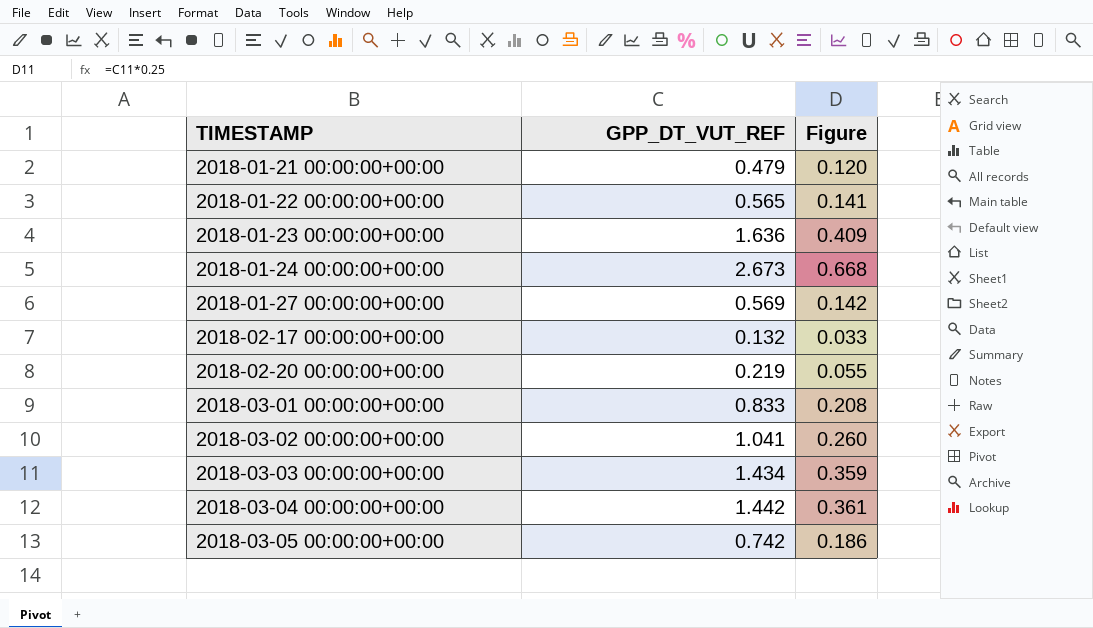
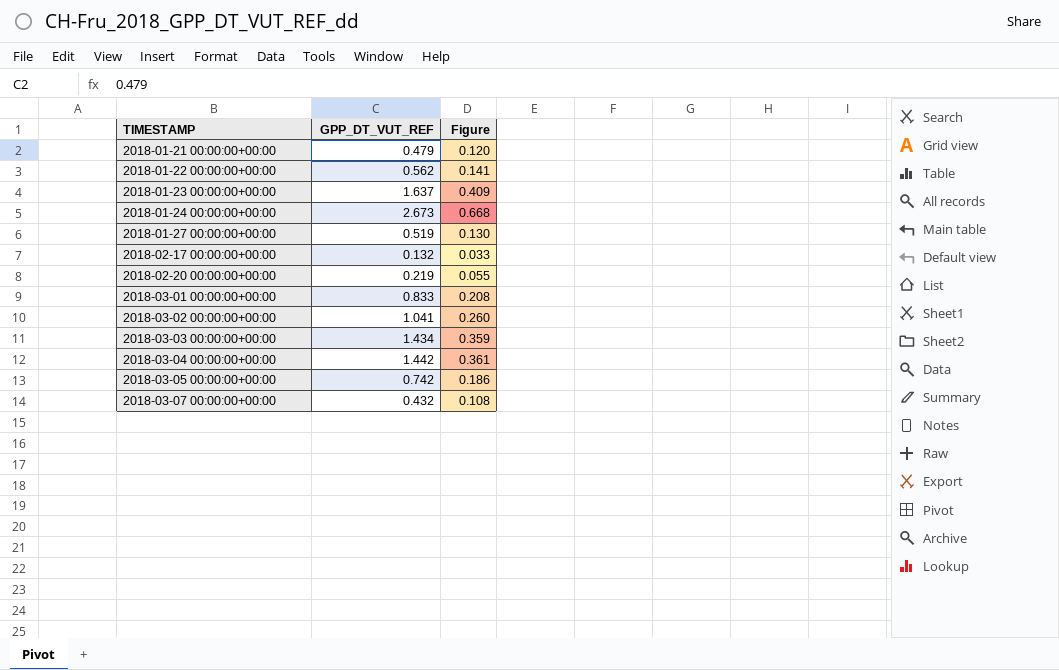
2018-01-22 00:00:00+00:00 | GPP_DT_VUT_REF: 0.565 -> 0.562
2018-01-23 00:00:00+00:00 | GPP_DT_VUT_REF: 1.636 -> 1.637
2018-01-27 00:00:00+00:00 | GPP_DT_VUT_REF: 0.569 -> 0.519
2018-01-27 00:00:00+00:00 | Figure: 0.142 -> 0.130
row 2018-03-07 00:00:00+00:00: none -> 0.432 | 0.108

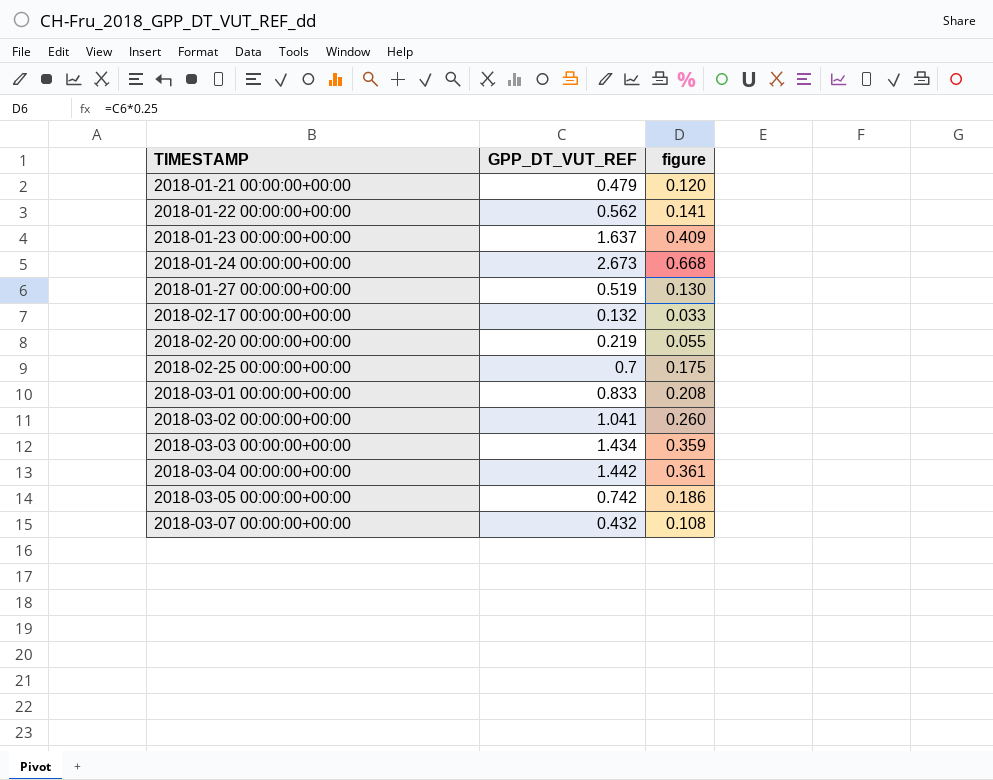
column name: Figure -> figure
row 2018-02-25 00:00:00+00:00: none -> 0.7 | 0.175

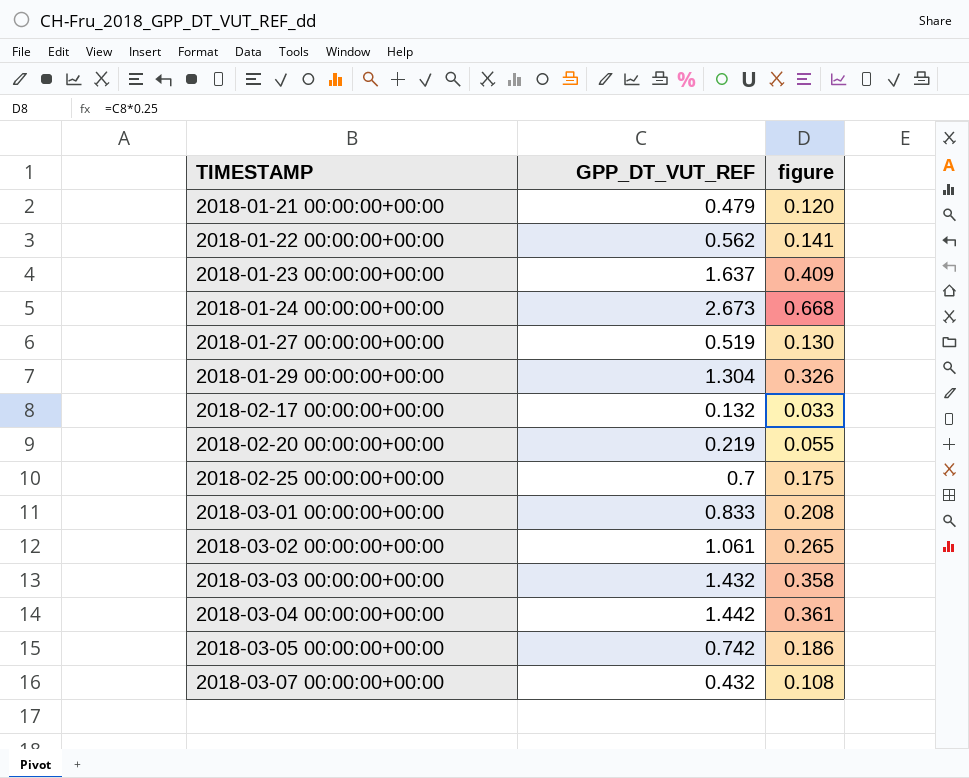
row 2018-01-29 00:00:00+00:00: none -> 1.304 | 0.326
2018-03-02 00:00:00+00:00 | GPP_DT_VUT_REF: 1.041 -> 1.061
2018-03-02 00:00:00+00:00 | figure: 0.260 -> 0.265
2018-03-03 00:00:00+00:00 | GPP_DT_VUT_REF: 1.434 -> 1.432
2018-03-03 00:00:00+00:00 | figure: 0.359 -> 0.358

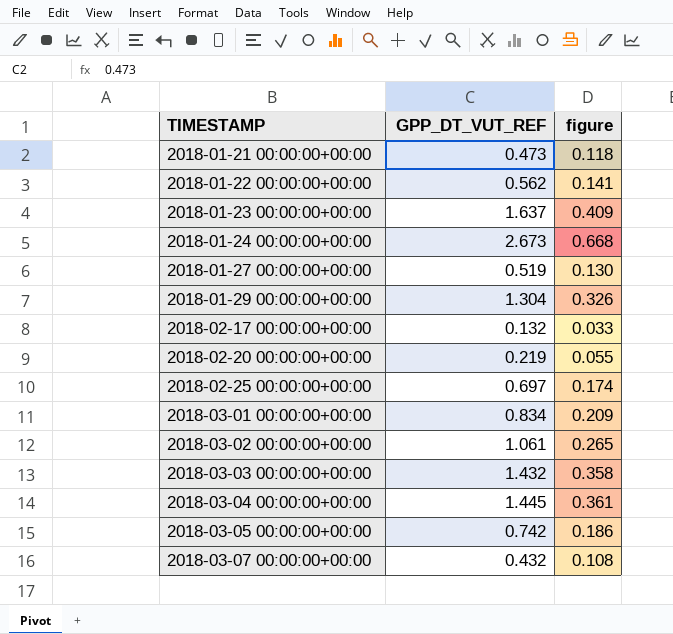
2018-01-21 00:00:00+00:00 | GPP_DT_VUT_REF: 0.479 -> 0.473
2018-01-21 00:00:00+00:00 | figure: 0.120 -> 0.118
2018-02-25 00:00:00+00:00 | GPP_DT_VUT_REF: 0.7 -> 0.697
2018-02-25 00:00:00+00:00 | figure: 0.175 -> 0.174
2018-03-01 00:00:00+00:00 | GPP_DT_VUT_REF: 0.833 -> 0.834
2018-03-01 00:00:00+00:00 | figure: 0.208 -> 0.209
2018-03-04 00:00:00+00:00 | GPP_DT_VUT_REF: 1.442 -> 1.445

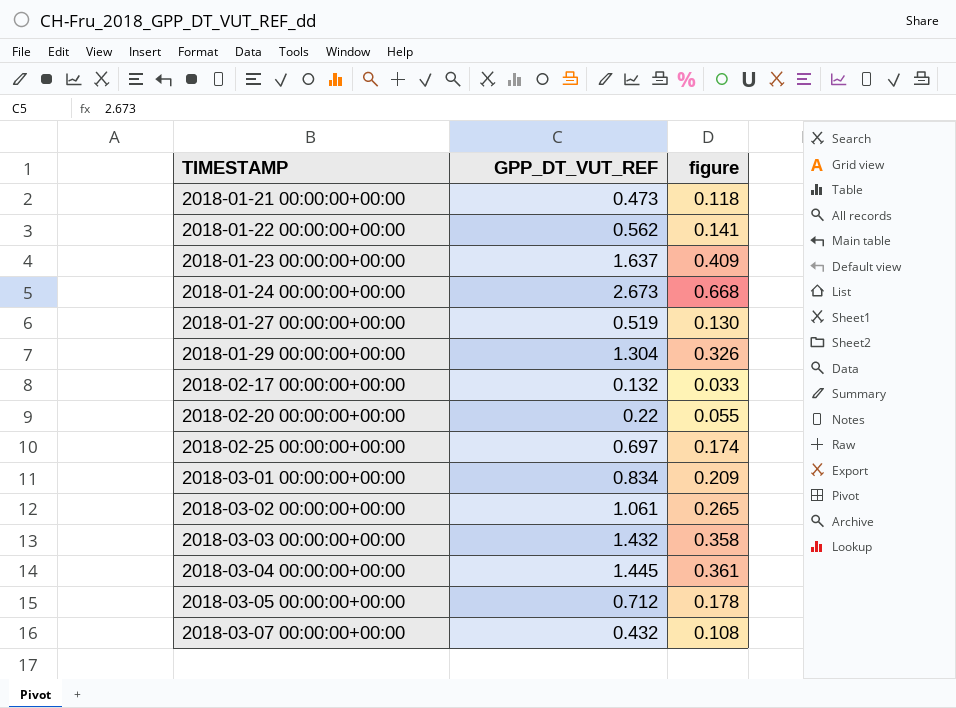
2018-02-20 00:00:00+00:00 | GPP_DT_VUT_REF: 0.219 -> 0.22
2018-03-05 00:00:00+00:00 | GPP_DT_VUT_REF: 0.742 -> 0.712
2018-03-05 00:00:00+00:00 | figure: 0.186 -> 0.178

